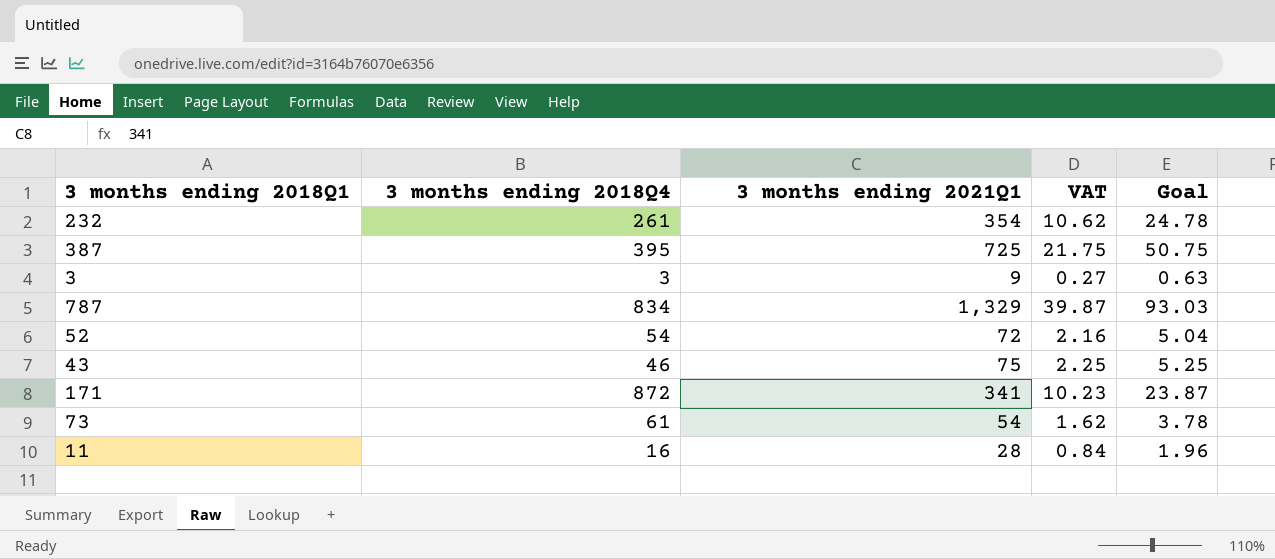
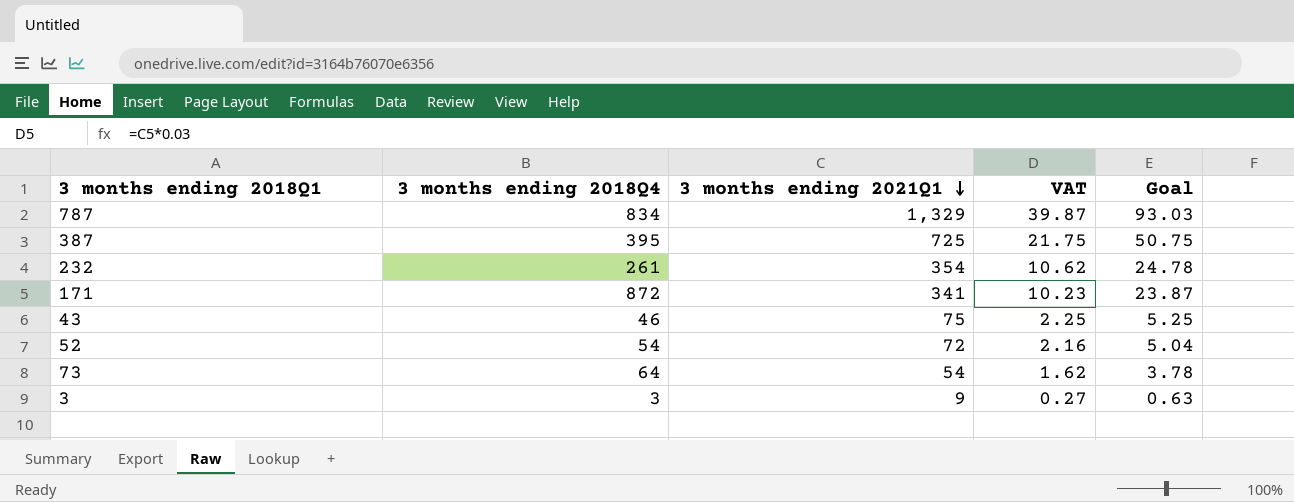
row order: none -> 3 months ending 2021Q1 descending
row 11: 16 | 28 | 0.84 | 1.96 -> none
73 | 3 months ending 2018Q4: 61 -> 64

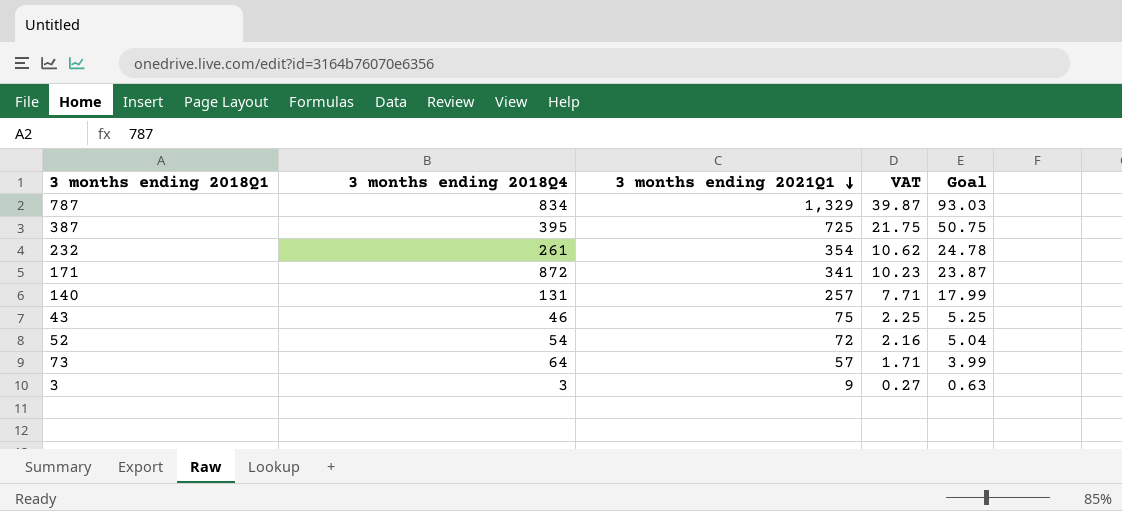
row 140: none -> 131 | 257 | 7.71 | 17.99
73 | 3 months ending 2021Q1: 54 -> 57
73 | VAT: 1.62 -> 1.71
73 | Goal: 3.78 -> 3.99

